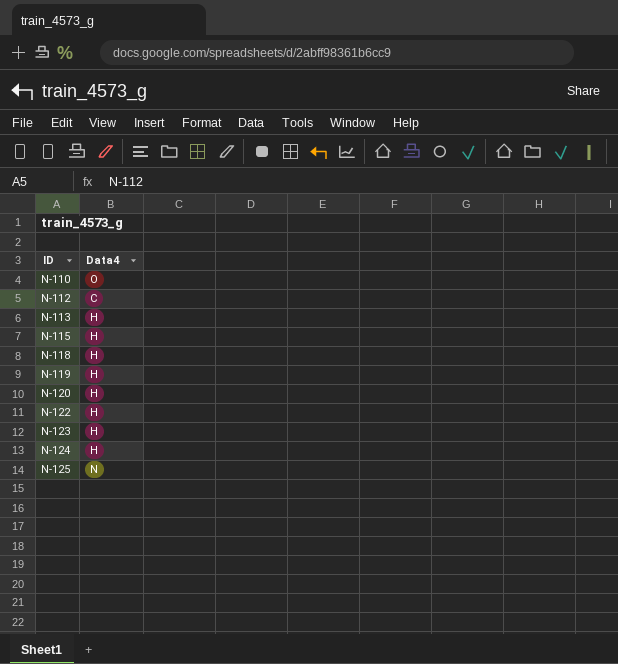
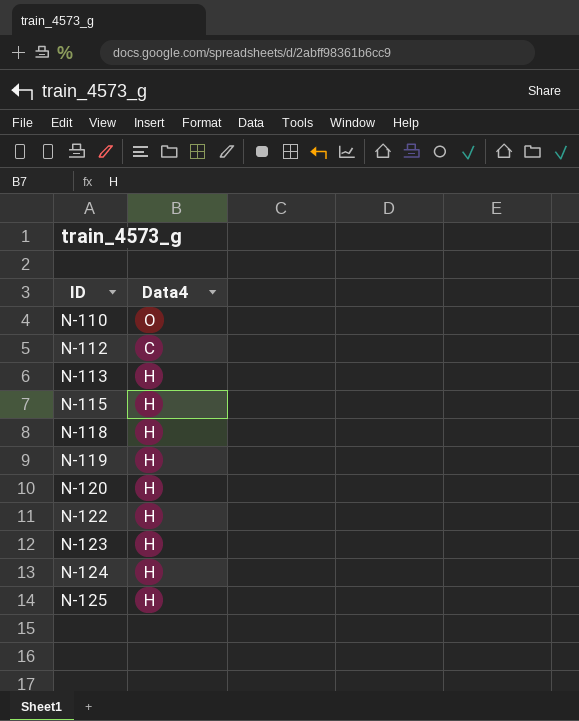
N-125 | Data4: N -> H

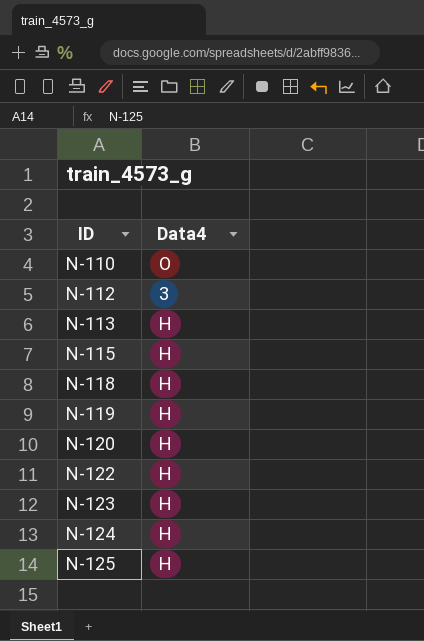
N-112 | Data4: C -> 3

